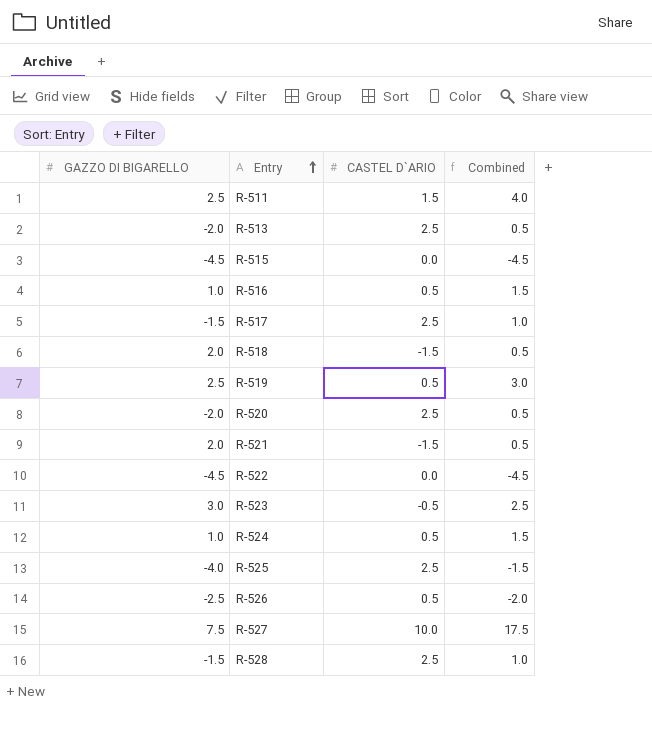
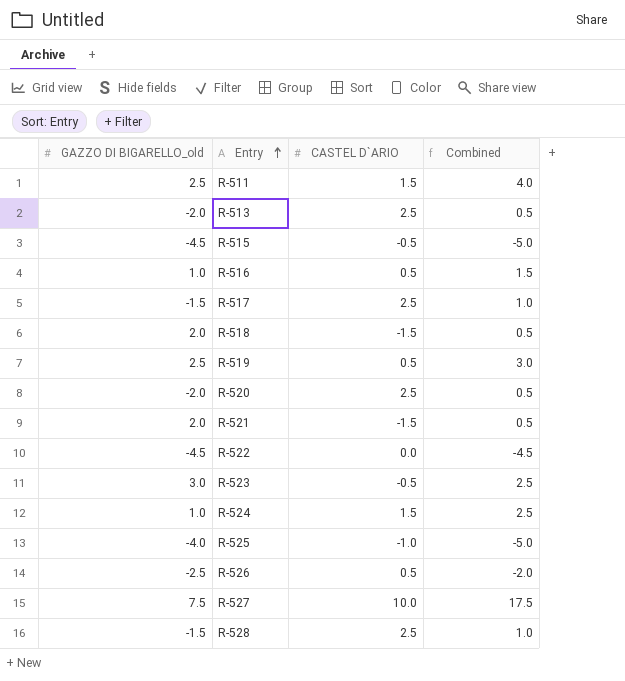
column name: GAZZO DI BIGARELLO -> GAZZO DI BIGARELLO_old
R-515 | CASTEL D`ARIO: 0.0 -> -0.5
R-515 | Combined: -4.5 -> -5.0
R-524 | CASTEL D`ARIO: 0.5 -> 1.5
R-524 | Combined: 1.5 -> 2.5
R-525 | CASTEL D`ARIO: 2.5 -> -1.0
R-525 | Combined: -1.5 -> -5.0

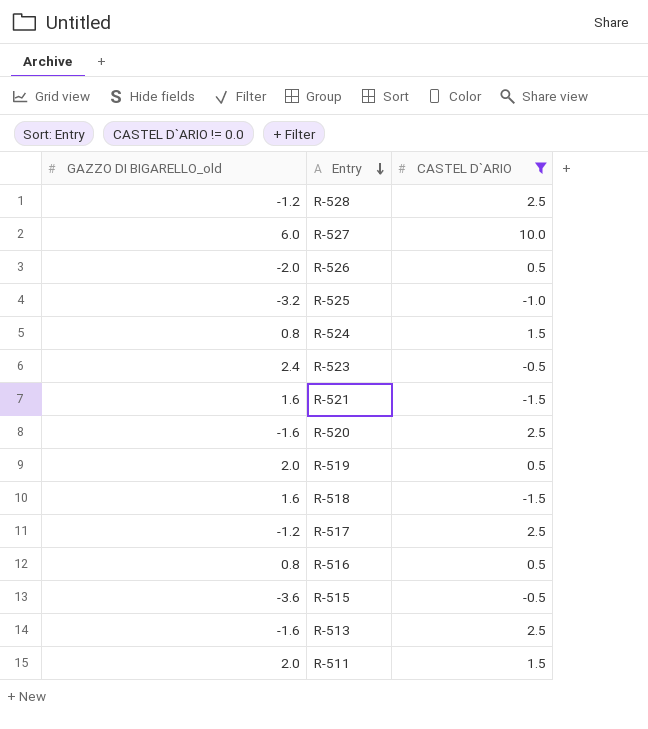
filter: none -> CASTEL D`ARIO != 0.0
row order: Entry ascending -> Entry descending
column Combined | formula: [GAZZO DI BIGARELLO_old] + [CASTEL D`ARIO] -> none
R-528 | GAZZO DI BIGARELLO_old: -1.5 -> -1.2
R-527 | GAZZO DI BIGARELLO_old: 7.5 -> 6.0
R-526 | GAZZO DI BIGARELLO_old: -2.5 -> -2.0
R-525 | GAZZO DI BIGARELLO_old: -4.0 -> -3.2
R-524 | GAZZO DI BIGARELLO_old: 1.0 -> 0.8
R-523 | GAZZO DI BIGARELLO_old: 3.0 -> 2.4
R-521 | GAZZO DI BIGARELLO_old: 2.0 -> 1.6
R-520 | GAZZO DI BIGARELLO_old: -2.0 -> -1.6
R-519 | GAZZO DI BIGARELLO_old: 2.5 -> 2.0
R-518 | GAZZO DI BIGARELLO_old: 2.0 -> 1.6
R-517 | GAZZO DI BIGARELLO_old: -1.5 -> -1.2
R-516 | GAZZO DI BIGARELLO_old: 1.0 -> 0.8
R-515 | GAZZO DI BIGARELLO_old: -4.5 -> -3.6
R-513 | GAZZO DI BIGARELLO_old: -2.0 -> -1.6
R-511 | GAZZO DI BIGARELLO_old: 2.5 -> 2.0

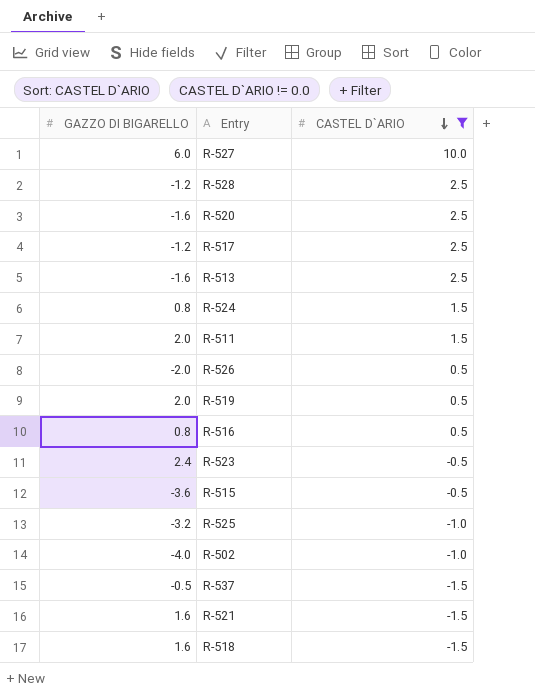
row order: Entry descending -> CASTEL D`ARIO descending
column name: GAZZO DI BIGARELLO_old -> GAZZO DI BIGARELLO
row R-502: none -> -4.0 | -1.0
row R-537: none -> -0.5 | -1.5

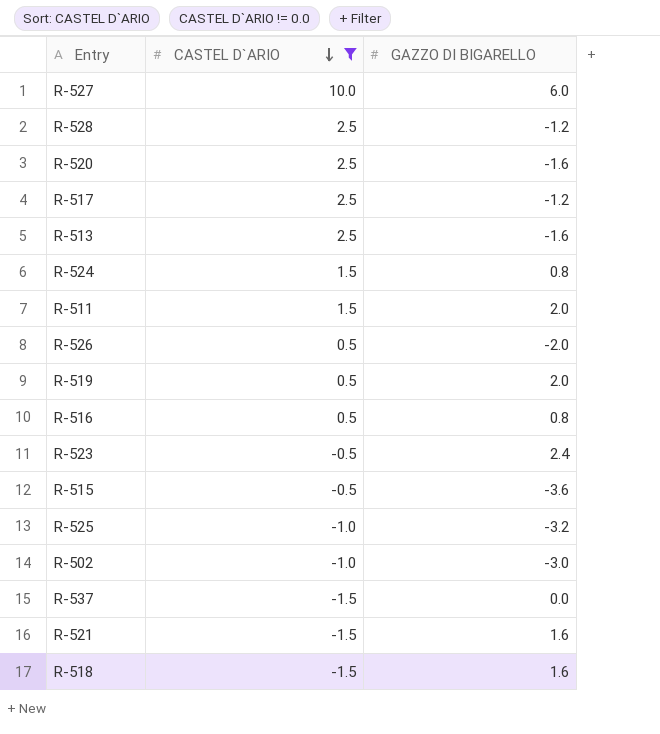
column GAZZO DI BIGARELLO | position: 1 -> 3
R-502 | GAZZO DI BIGARELLO: -4.0 -> -3.0
R-537 | GAZZO DI BIGARELLO: -0.5 -> 0.0

